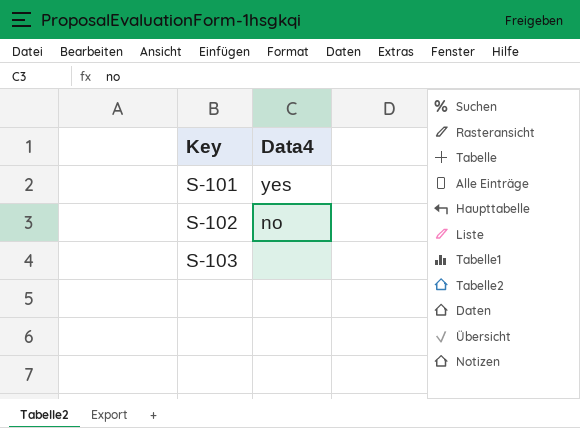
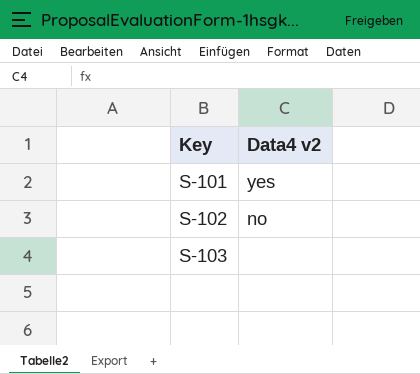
column name: Data4 -> Data4 v2

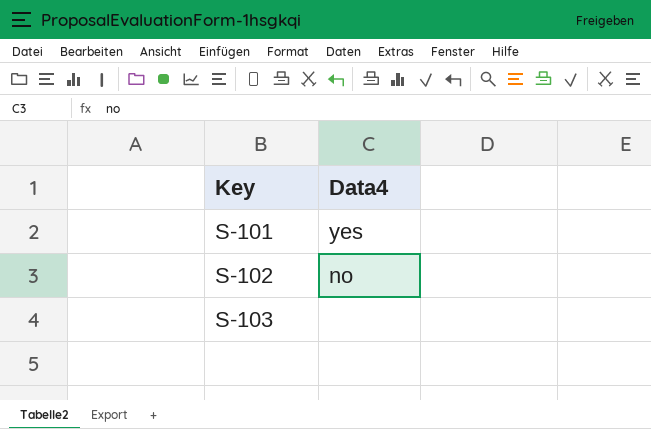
column name: Data4 v2 -> Data4

